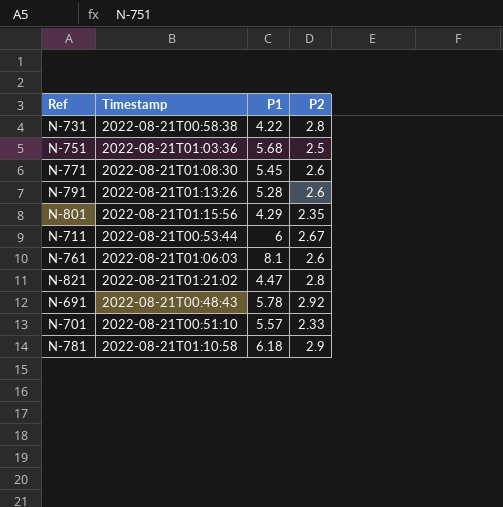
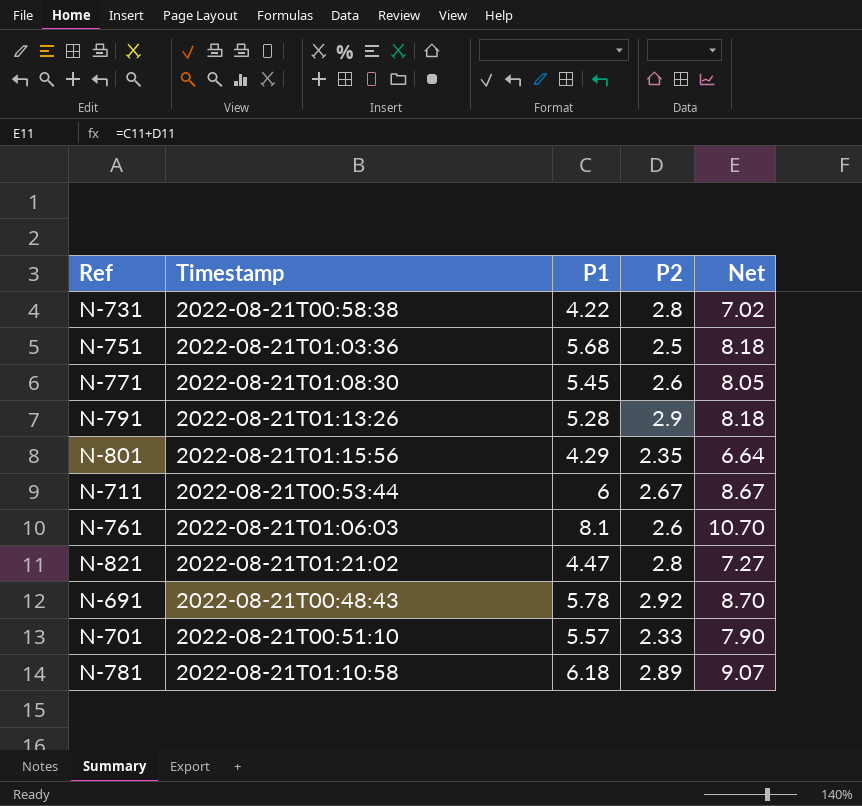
column Net | formula: none -> [P1] + [P2]
N-791 | P2: 2.6 -> 2.9
N-781 | P2: 2.9 -> 2.89

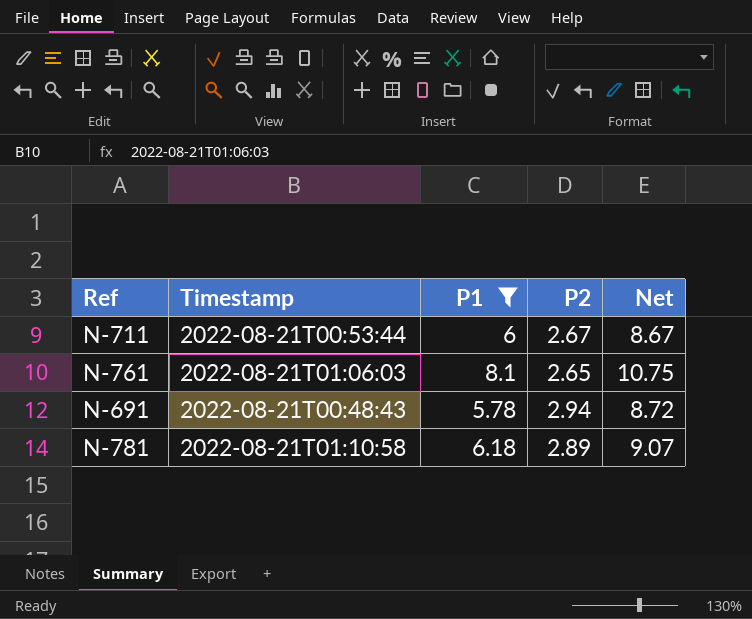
filter: none -> P1 >= 5.78
N-761 | P2: 2.6 -> 2.65
N-761 | Net: 10.70 -> 10.75
N-691 | P2: 2.92 -> 2.94
N-691 | Net: 8.70 -> 8.72

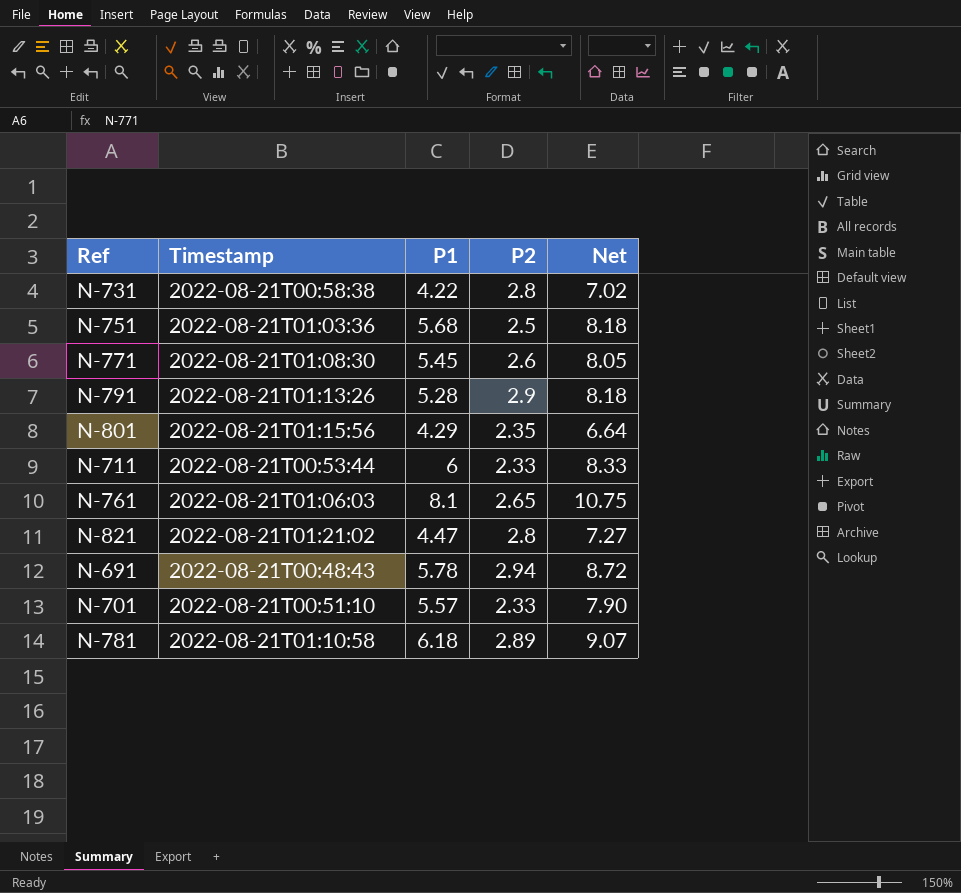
filter: P1 >= 5.78 -> none
N-711 | P2: 2.67 -> 2.33
N-711 | Net: 8.67 -> 8.33

